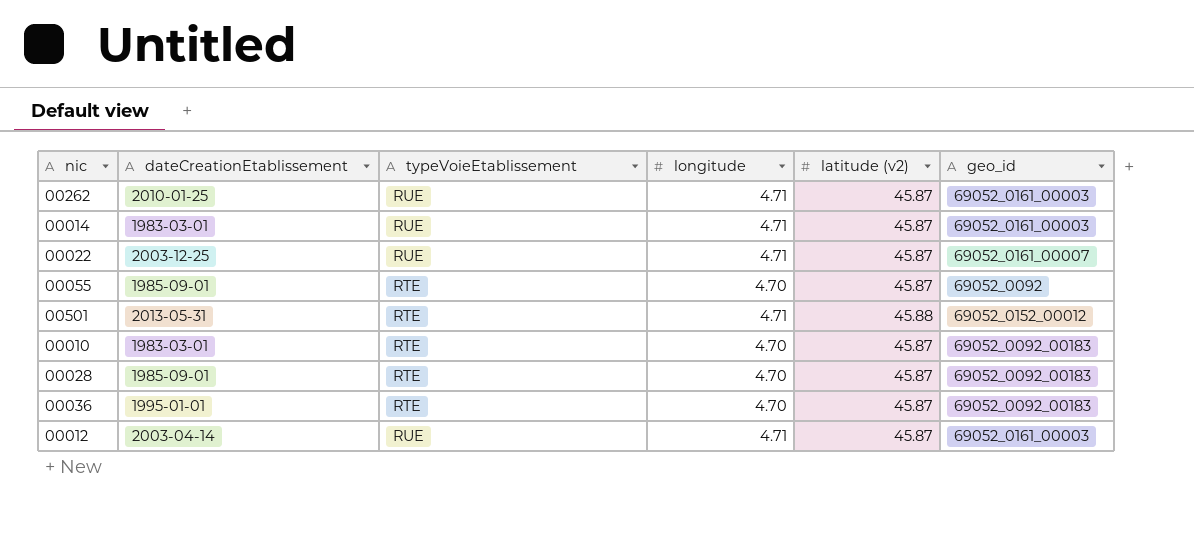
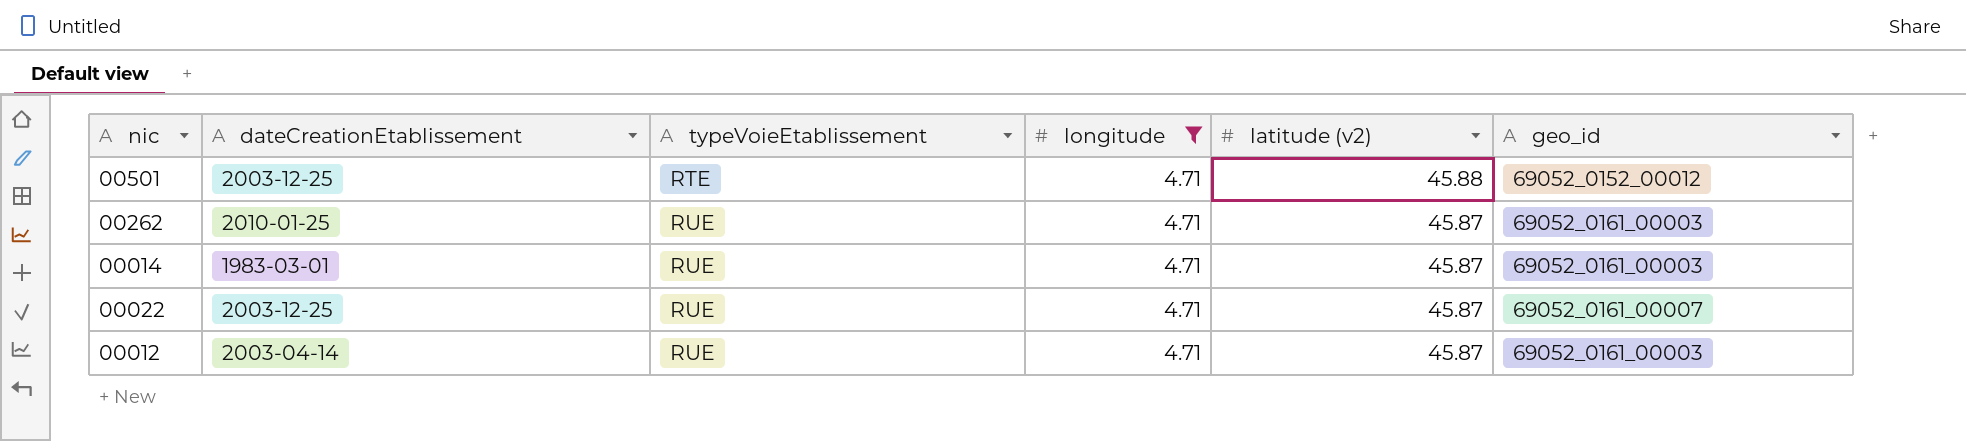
filter: none -> longitude = 4.71
row order: none -> typeVoieEtablissement ascending
00501 | dateCreationEtablissement: 2013-05-31 -> 2003-12-25

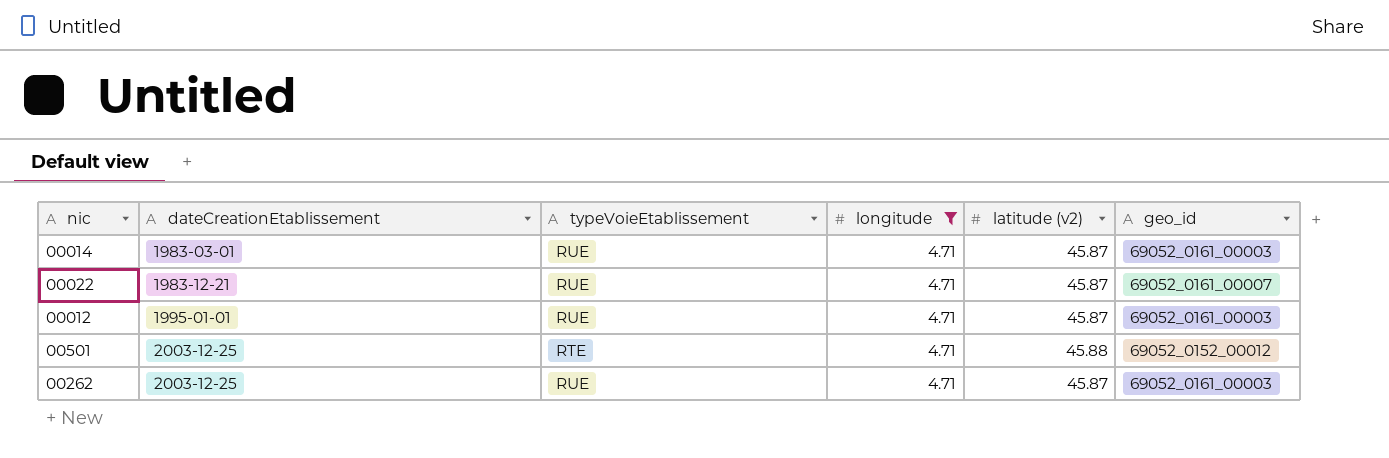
row order: typeVoieEtablissement ascending -> dateCreationEtablissement ascending
00022 | dateCreationEtablissement: 2003-12-25 -> 1983-12-21
00012 | dateCreationEtablissement: 2003-04-14 -> 1995-01-01
00262 | dateCreationEtablissement: 2010-01-25 -> 2003-12-25

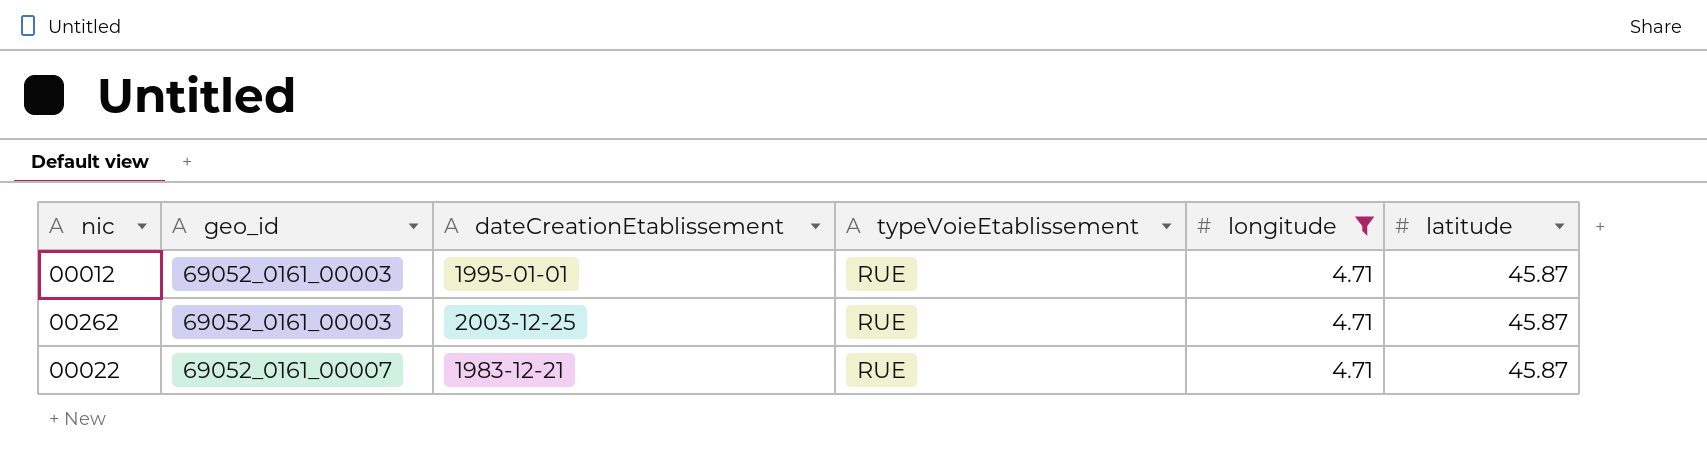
row order: dateCreationEtablissement ascending -> geo_id ascending
column geo_id | position: 6 -> 2
column name: latitude (v2) -> latitude
row 00014: 1983-03-01 | RUE | 4.71 | 45.87 | 69052_0161_00003 -> none
row 00501: 2003-12-25 | RTE | 4.71 | 45.88 | 69052_0152_00012 -> none

